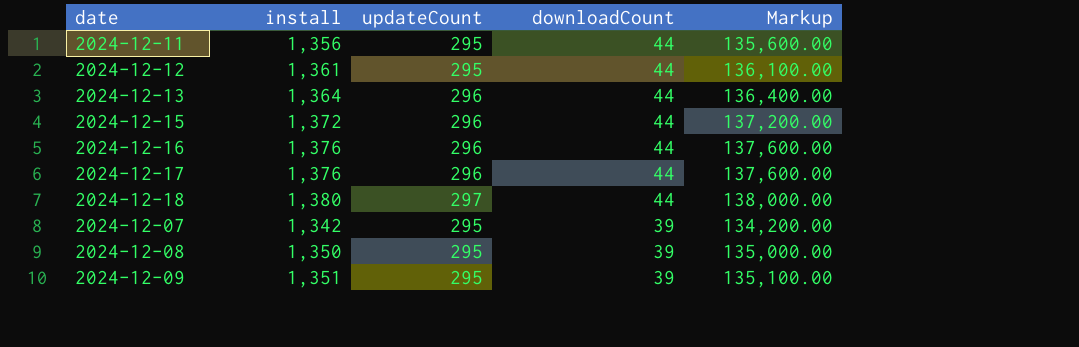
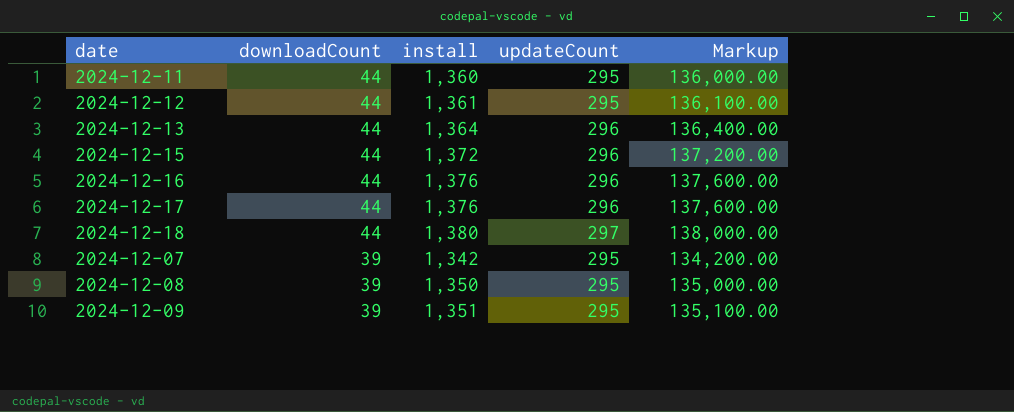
column downloadCount | position: 4 -> 2
2024-12-11 | install: 1,356 -> 1,360
2024-12-11 | Markup: 135,600.00 -> 136,000.00

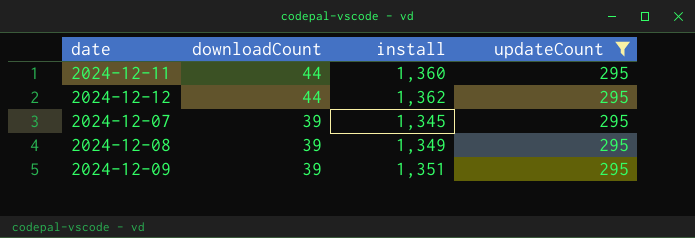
filter: none -> updateCount = 295
column Markup | formula: [install] * 100 -> none
2024-12-12 | install: 1,361 -> 1,362
2024-12-07 | install: 1,342 -> 1,345
2024-12-08 | install: 1,350 -> 1,349

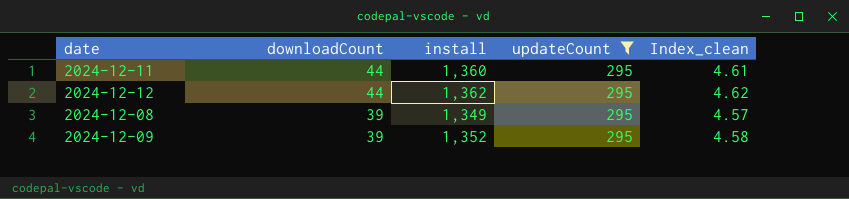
column Index_clean | formula: none -> [install] / [updateCount]
row 2024-12-07: 39 | 1,345 | 295 -> none
2024-12-09 | install: 1,351 -> 1,352

